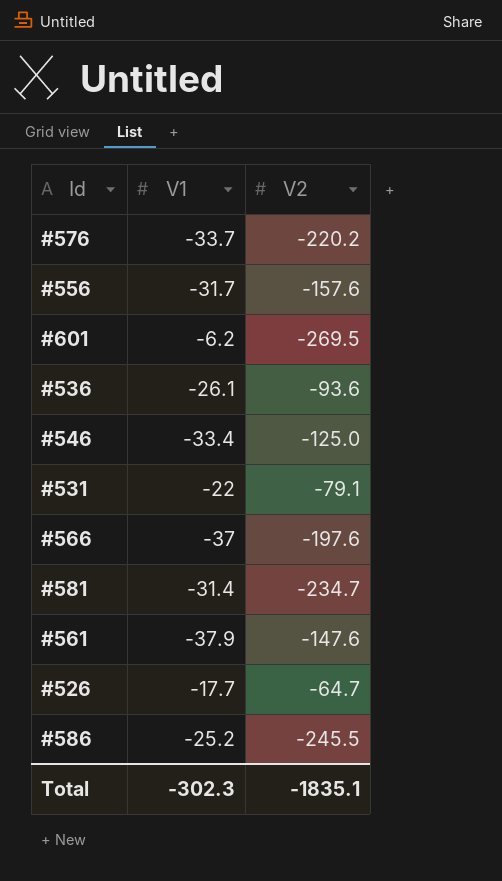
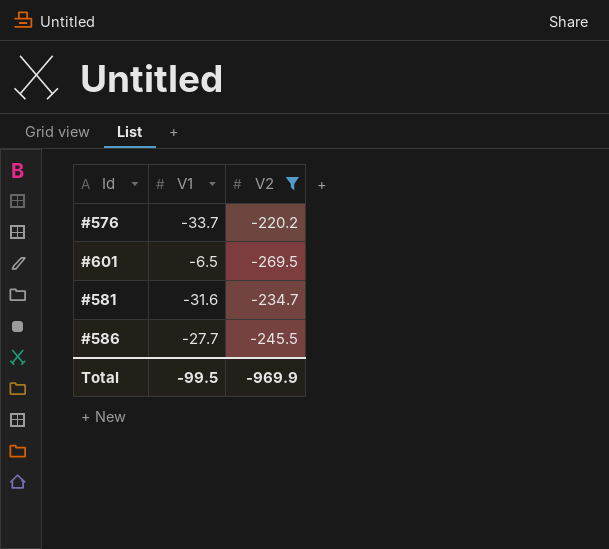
filter: none -> V2 <= -220.2
#601 | V1: -6.2 -> -6.5
#581 | V1: -31.4 -> -31.6
#586 | V1: -25.2 -> -27.7
Total | V1: -302.3 -> -99.5
Total | V2: -1835.1 -> -969.9

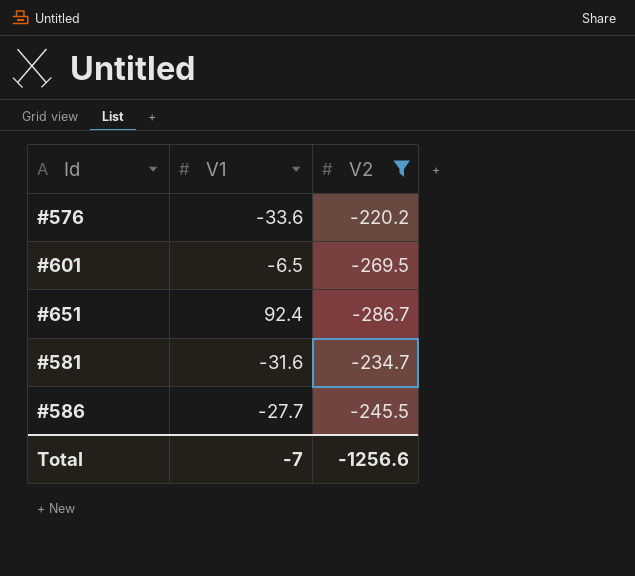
#576 | V1: -33.7 -> -33.6
row #651: none -> 92.4 | -286.7
Total | V1: -99.5 -> -7
Total | V2: -969.9 -> -1256.6

